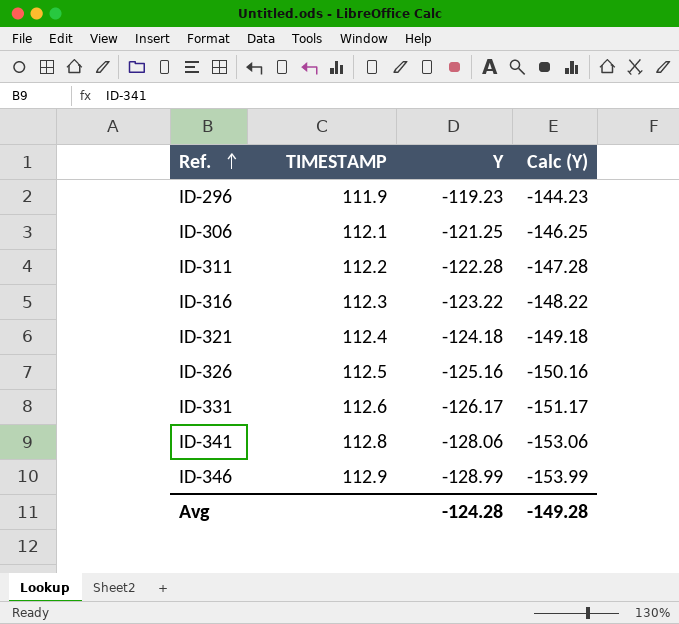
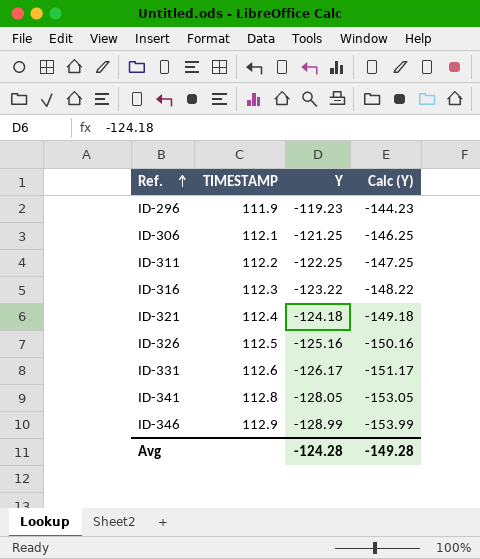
ID-311 | Y: -122.28 -> -122.25
ID-311 | Calc (Y): -147.28 -> -147.25
ID-341 | Y: -128.06 -> -128.05
ID-341 | Calc (Y): -153.06 -> -153.05

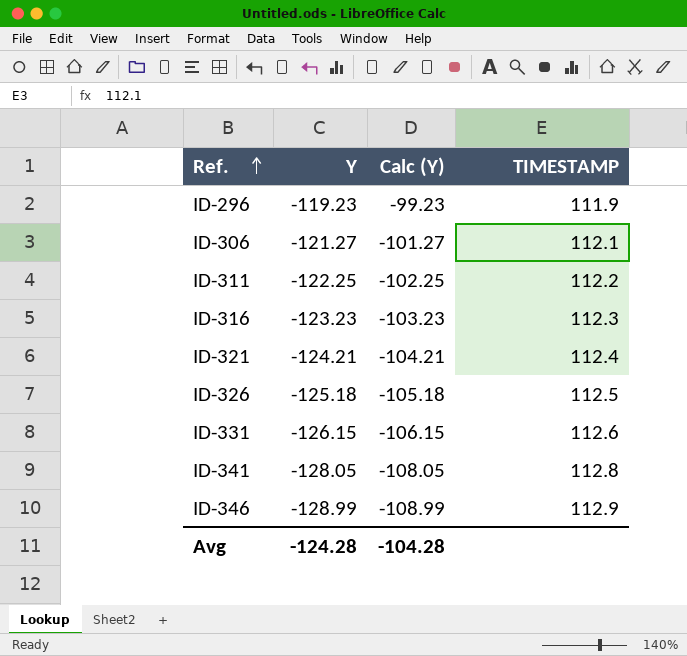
column Calc (Y) | formula: [Y] - 25 -> [Y] + 20
column TIMESTAMP | position: 2 -> 4
ID-306 | Y: -121.25 -> -121.27
ID-316 | Y: -123.22 -> -123.23
ID-321 | Y: -124.18 -> -124.21
ID-326 | Y: -125.16 -> -125.18
ID-331 | Y: -126.17 -> -126.15
Avg | Calc (Y): -149.28 -> -104.28

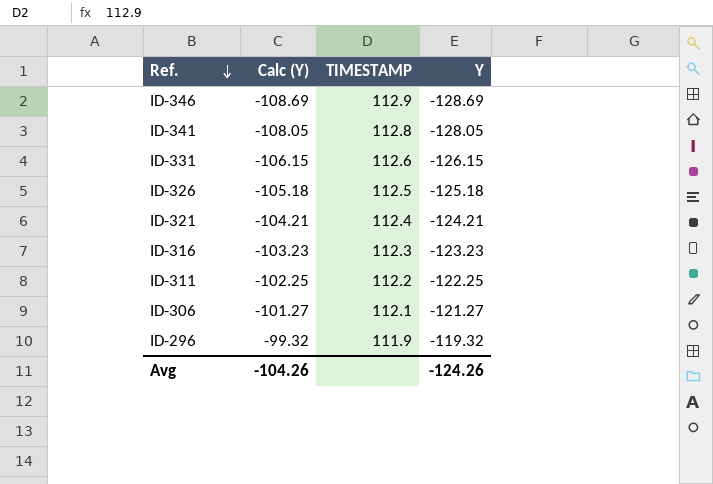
row order: Ref. ascending -> Ref. descending
column Y | position: 2 -> 4
ID-346 | Calc (Y): -108.99 -> -108.69
ID-346 | Y: -128.99 -> -128.69
ID-296 | Calc (Y): -99.23 -> -99.32
ID-296 | Y: -119.23 -> -119.32
Avg | Calc (Y): -104.28 -> -104.26
Avg | Y: -124.28 -> -124.26

